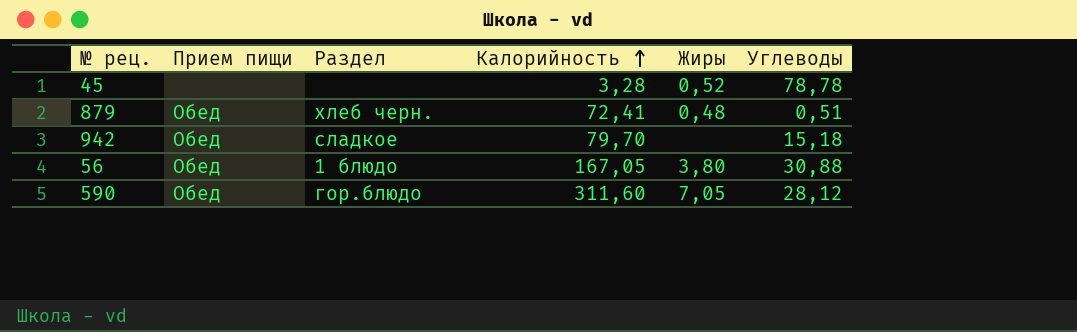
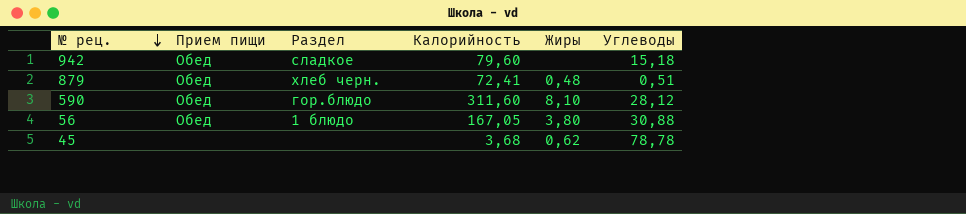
row order: Калорийность ascending -> № рец. descending
942 | Калорийность: 79,70 -> 79,60
590 | Жиры: 7,05 -> 8,10
45 | Калорийность: 3,28 -> 3,68
45 | Жиры: 0,52 -> 0,62

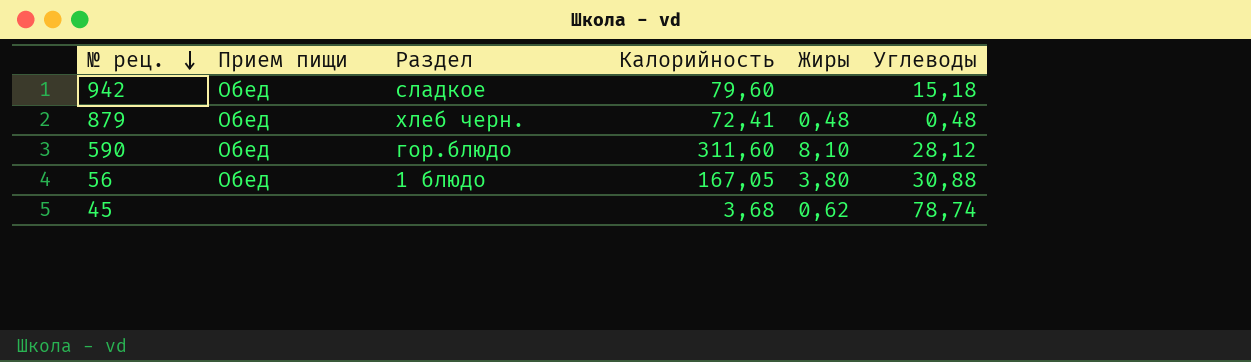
879 | Углеводы: 0,51 -> 0,48
45 | Углеводы: 78,78 -> 78,74

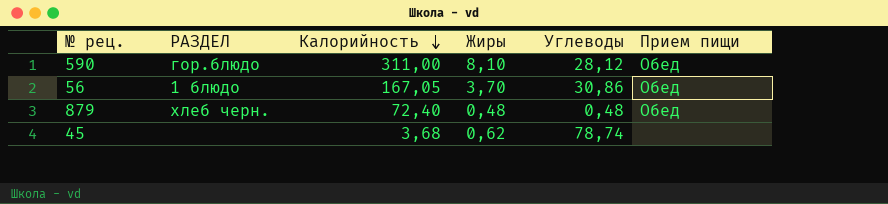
row order: № рец. descending -> Калорийность descending
column name: Раздел -> РАЗДЕЛ
column Прием пищи | position: 2 -> 6
row 942: Обед | сладкое | 79,60 | none | 15,18 -> none
590 | Калорийность: 311,60 -> 311,00
56 | Жиры: 3,80 -> 3,70
56 | Углеводы: 30,88 -> 30,86
879 | Калорийность: 72,41 -> 72,40

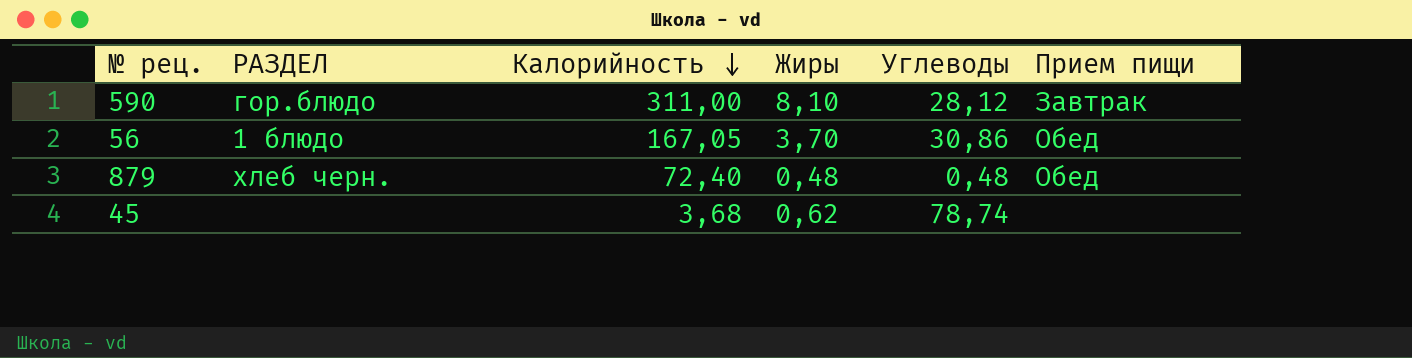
590 | Прием пищи: Обед -> Завтрак

